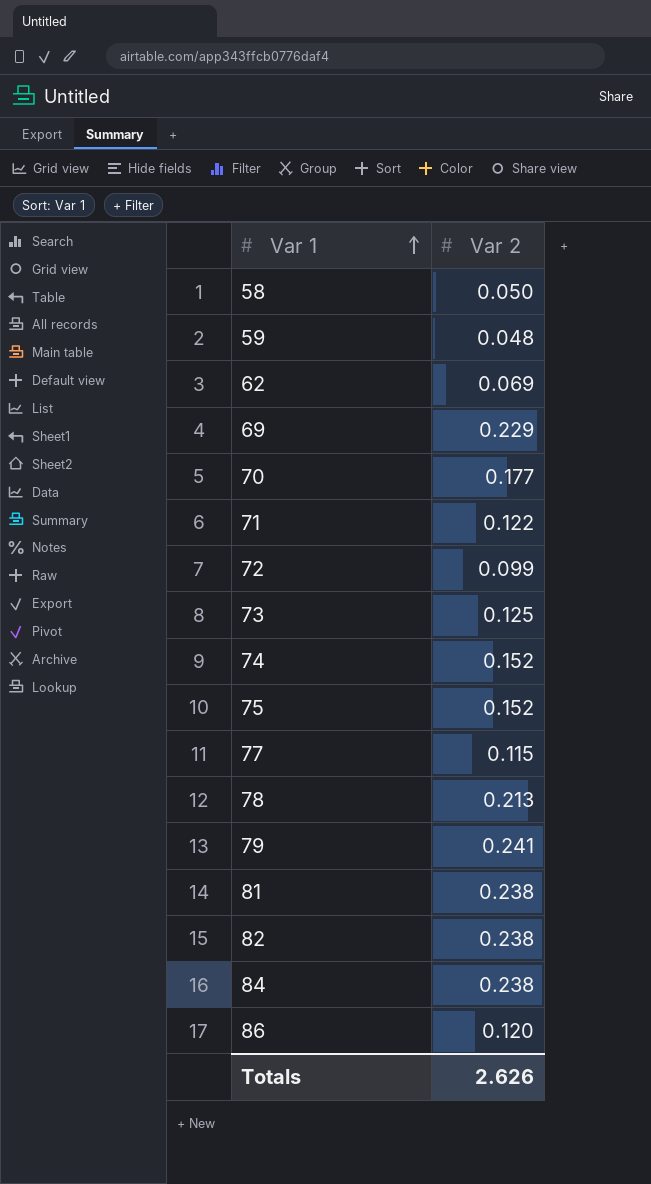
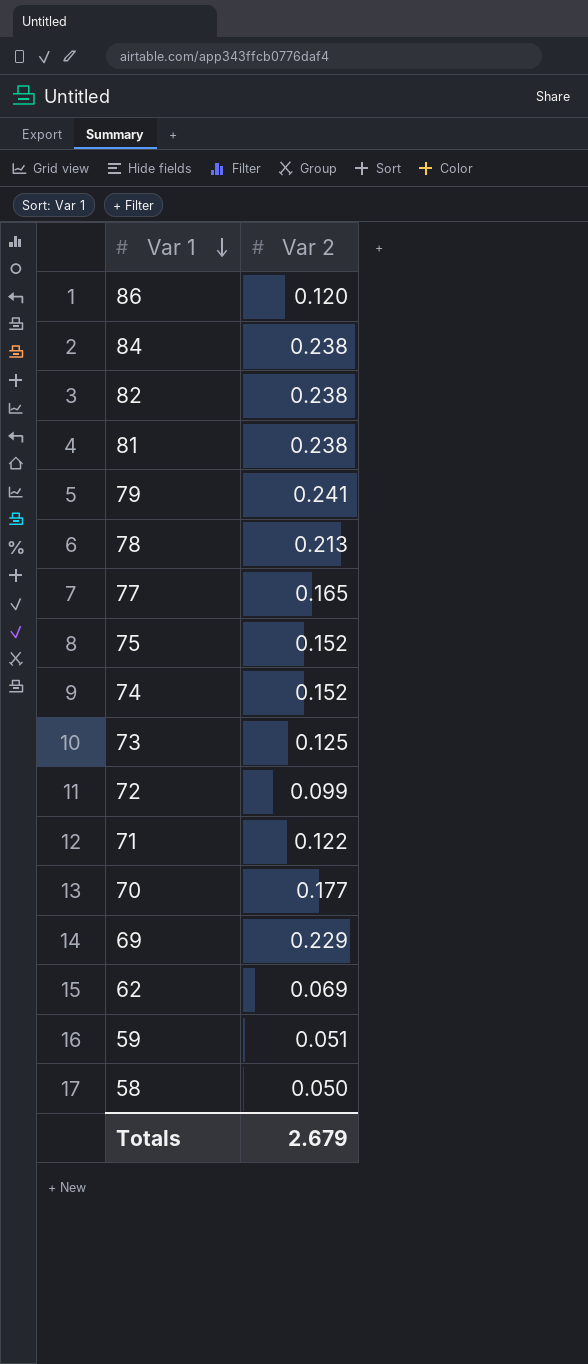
row order: Var 1 ascending -> Var 1 descending
77 | Var 2: 0.115 -> 0.165
59 | Var 2: 0.048 -> 0.051
Totals | Var 2: 2.626 -> 2.679

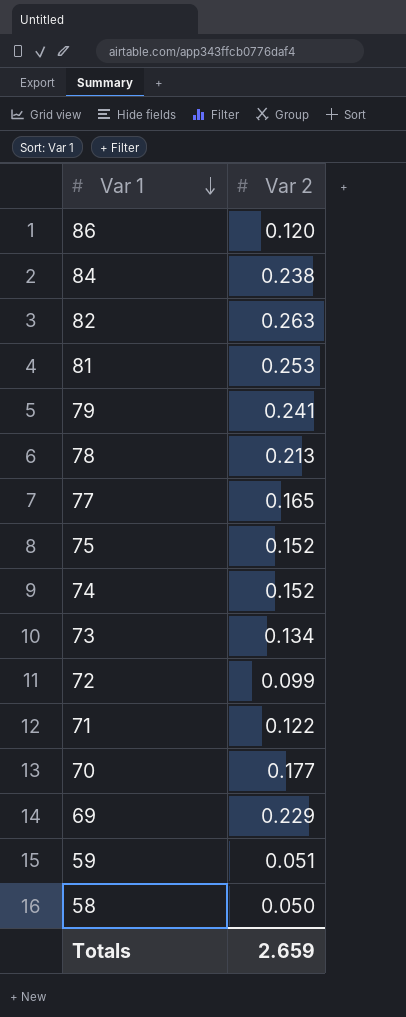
row 62: 0.069 -> none
82 | Var 2: 0.238 -> 0.263
81 | Var 2: 0.238 -> 0.253
73 | Var 2: 0.125 -> 0.134
Totals | Var 2: 2.679 -> 2.659

